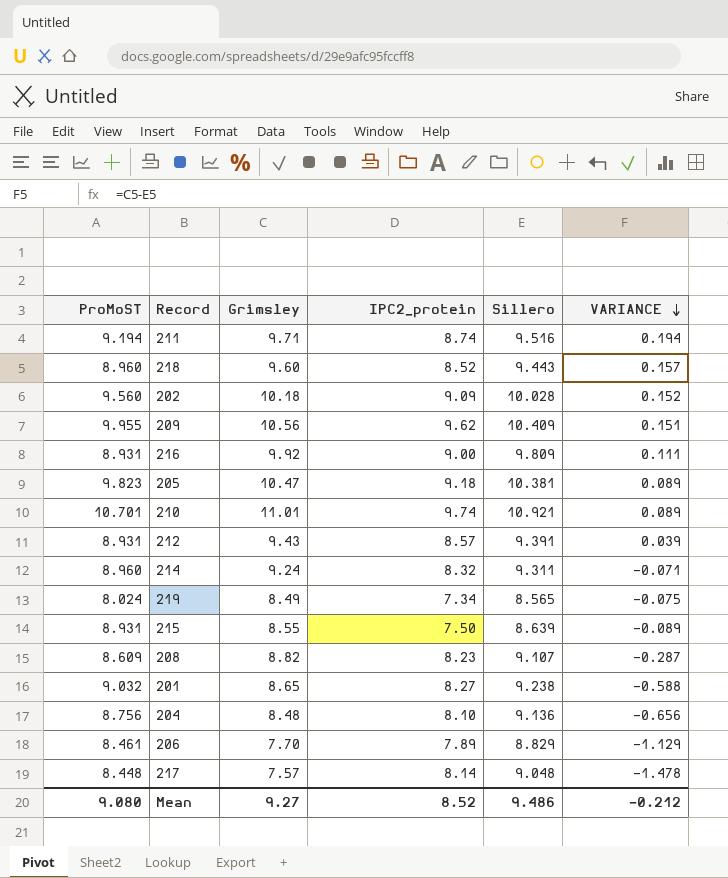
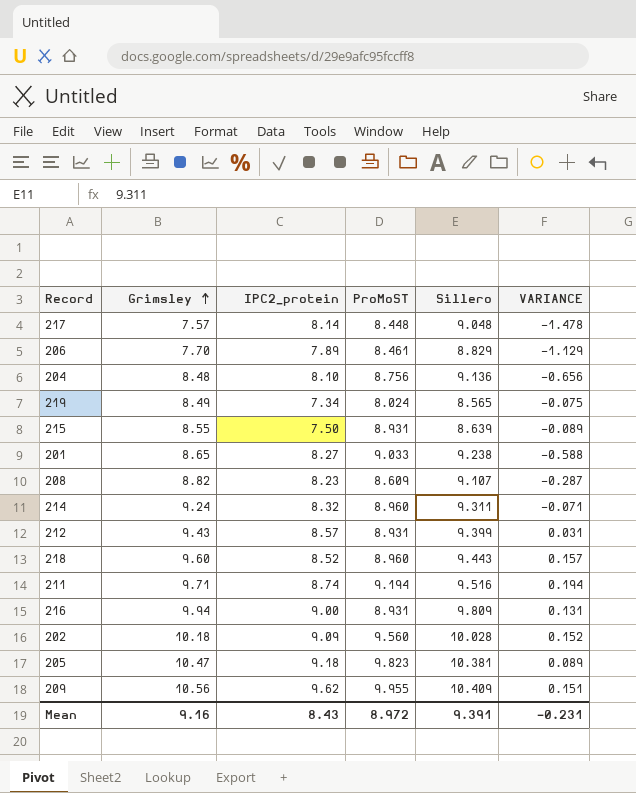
row order: VARIANCE descending -> Grimsley ascending
column ProMoST | position: 1 -> 4
row 210: 10.701 | 11.01 | 9.74 | 10.921 | 0.089 -> none
201 | ProMoST: 9.032 -> 9.033
212 | Sillero: 9.391 -> 9.399
212 | VARIANCE: 0.039 -> 0.031
216 | Grimsley: 9.92 -> 9.94
216 | VARIANCE: 0.111 -> 0.131
Mean | Grimsley: 9.27 -> 9.16
Mean | IPC2_protein: 8.52 -> 8.43
Mean | ProMoST: 9.080 -> 8.972
Mean | Sillero: 9.486 -> 9.391
Mean | VARIANCE: -0.212 -> -0.231

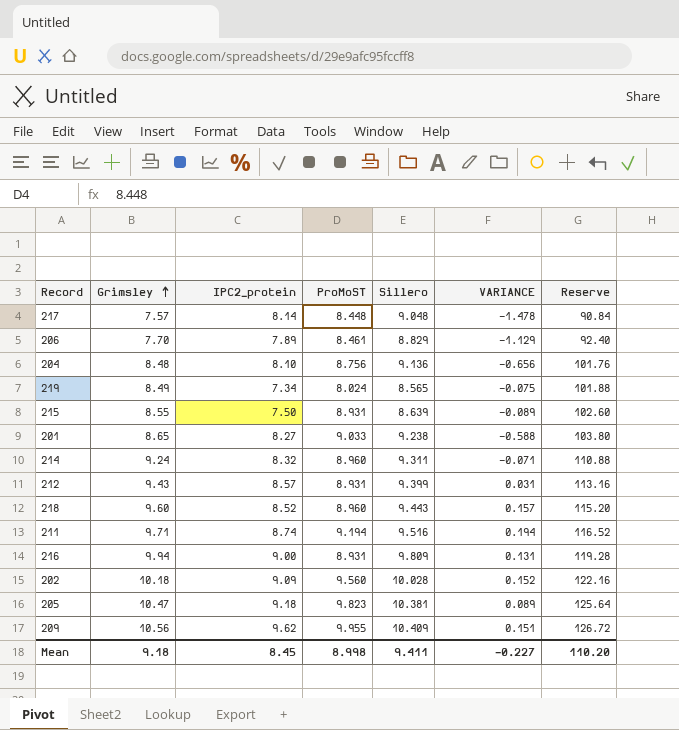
column Reserve | formula: none -> [Grimsley] * 12
row 208: 8.82 | 8.23 | 8.609 | 9.107 | -0.287 -> none
Mean | Grimsley: 9.16 -> 9.18
Mean | IPC2_protein: 8.43 -> 8.45
Mean | ProMoST: 8.972 -> 8.998
Mean | Sillero: 9.391 -> 9.411
Mean | VARIANCE: -0.231 -> -0.227

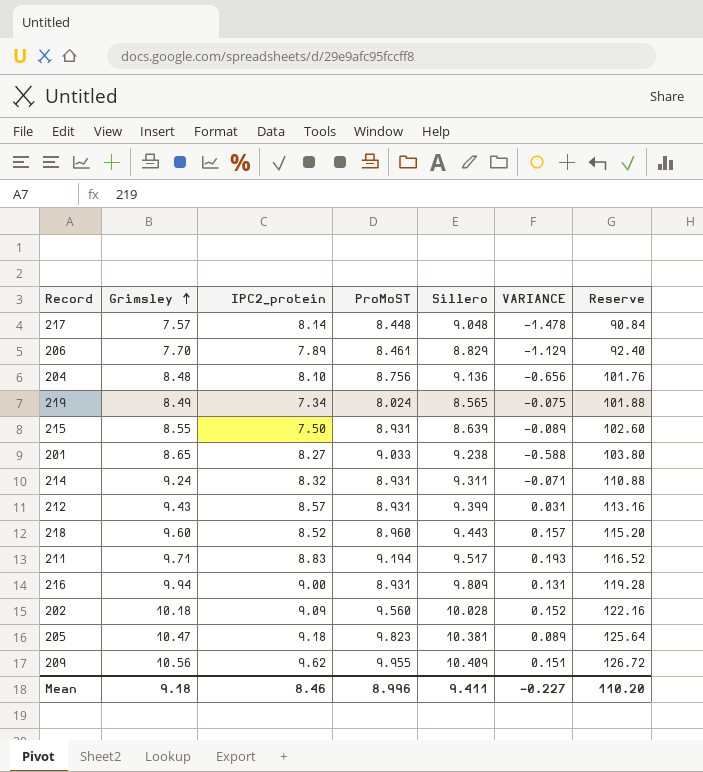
214 | ProMoST: 8.960 -> 8.931
211 | IPC2_protein: 8.74 -> 8.83
211 | Sillero: 9.516 -> 9.517
211 | VARIANCE: 0.194 -> 0.193
Mean | IPC2_protein: 8.45 -> 8.46
Mean | ProMoST: 8.998 -> 8.996

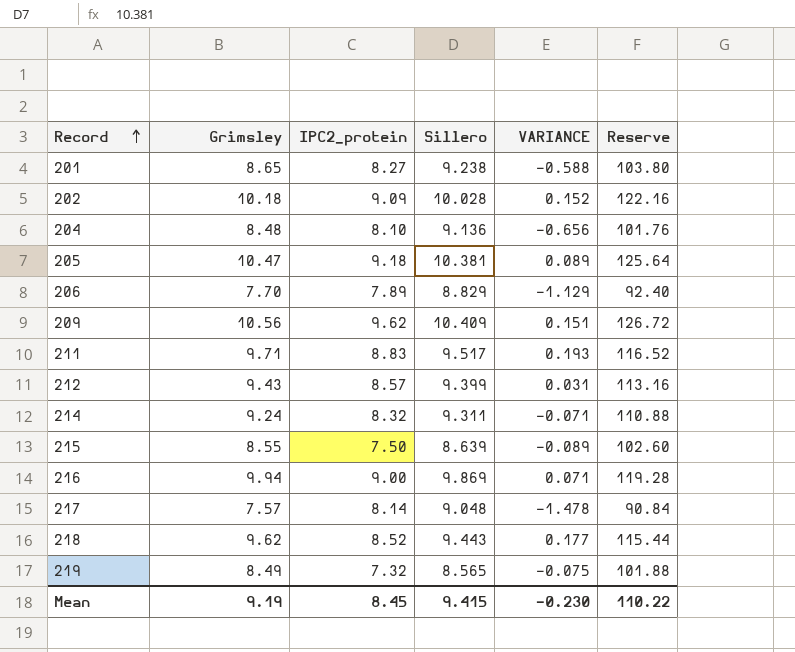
row order: Grimsley ascending -> Record ascending
column ProMoST | position: 4 -> none
216 | Sillero: 9.809 -> 9.869
216 | VARIANCE: 0.131 -> 0.071
218 | Grimsley: 9.60 -> 9.62
218 | VARIANCE: 0.157 -> 0.177
218 | Reserve: 115.20 -> 115.44
219 | IPC2_protein: 7.34 -> 7.32
Mean | Grimsley: 9.18 -> 9.19
Mean | IPC2_protein: 8.46 -> 8.45
Mean | Sillero: 9.411 -> 9.415
Mean | VARIANCE: -0.227 -> -0.230
Mean | Reserve: 110.20 -> 110.22

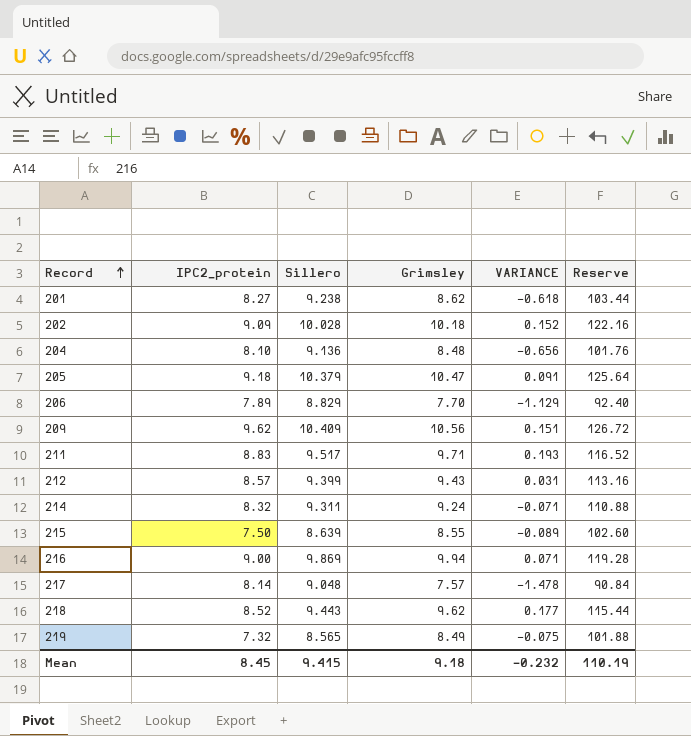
column Grimsley | position: 2 -> 4
201 | Grimsley: 8.65 -> 8.62
201 | VARIANCE: -0.588 -> -0.618
201 | Reserve: 103.80 -> 103.44
205 | Sillero: 10.381 -> 10.379
205 | VARIANCE: 0.089 -> 0.091
Mean | Grimsley: 9.19 -> 9.18
Mean | VARIANCE: -0.230 -> -0.232
Mean | Reserve: 110.22 -> 110.19

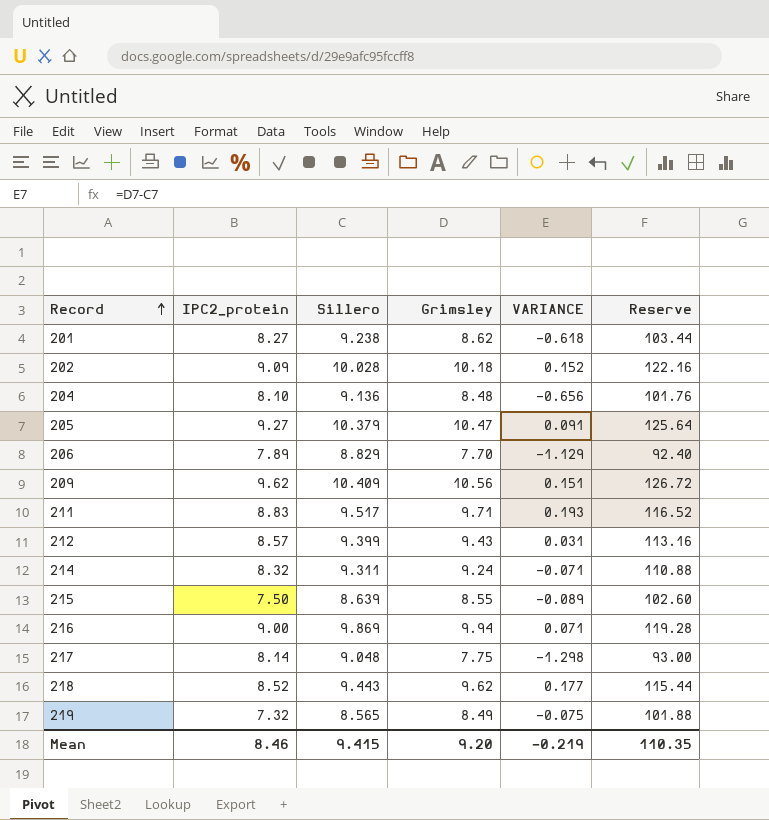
205 | IPC2_protein: 9.18 -> 9.27
217 | Grimsley: 7.57 -> 7.75
217 | VARIANCE: -1.478 -> -1.298
217 | Reserve: 90.84 -> 93.00
Mean | IPC2_protein: 8.45 -> 8.46
Mean | Grimsley: 9.18 -> 9.20
Mean | VARIANCE: -0.232 -> -0.219
Mean | Reserve: 110.19 -> 110.35

